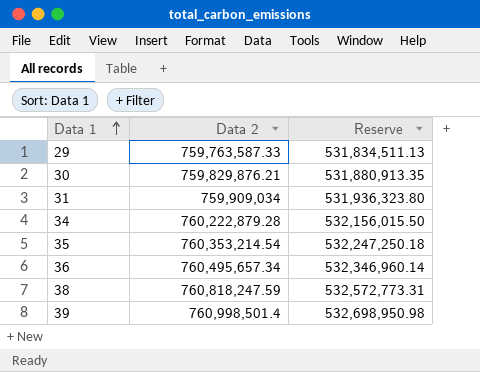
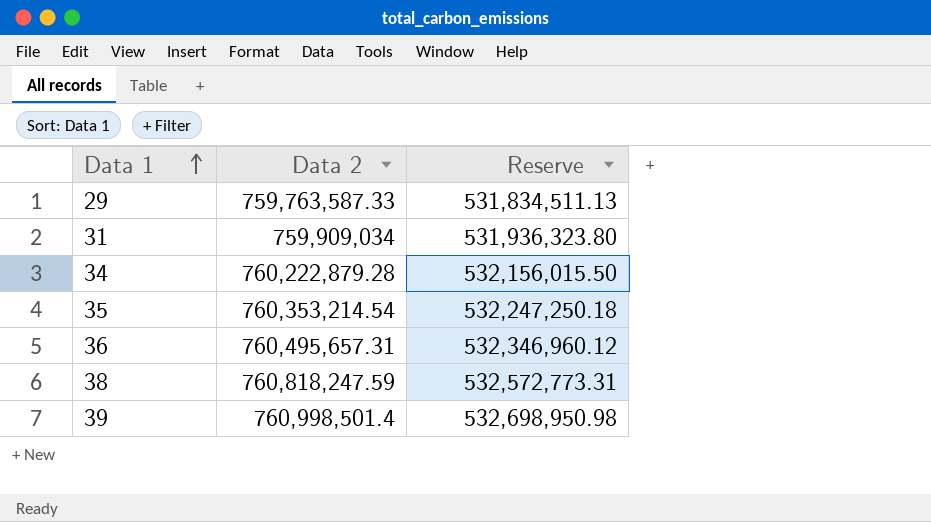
row 30: 759,829,876.21 | 531,880,913.35 -> none
36 | Data 2: 760,495,657.34 -> 760,495,657.31
36 | Reserve: 532,346,960.14 -> 532,346,960.12

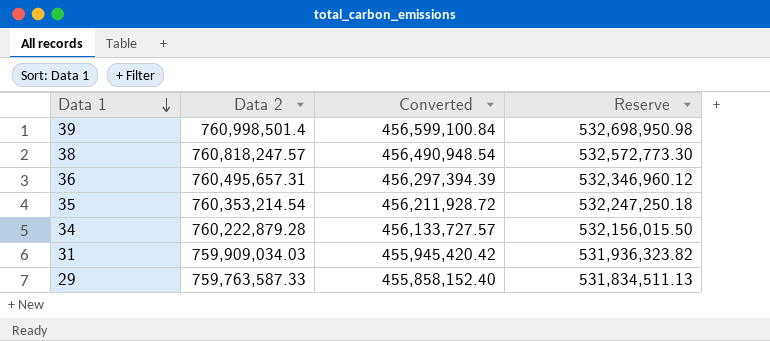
row order: Data 1 ascending -> Data 1 descending
column Converted | formula: none -> [Data 2] * 0.6
38 | Data 2: 760,818,247.59 -> 760,818,247.57
38 | Reserve: 532,572,773.31 -> 532,572,773.30
31 | Data 2: 759,909,034 -> 759,909,034.03
31 | Reserve: 531,936,323.80 -> 531,936,323.82

